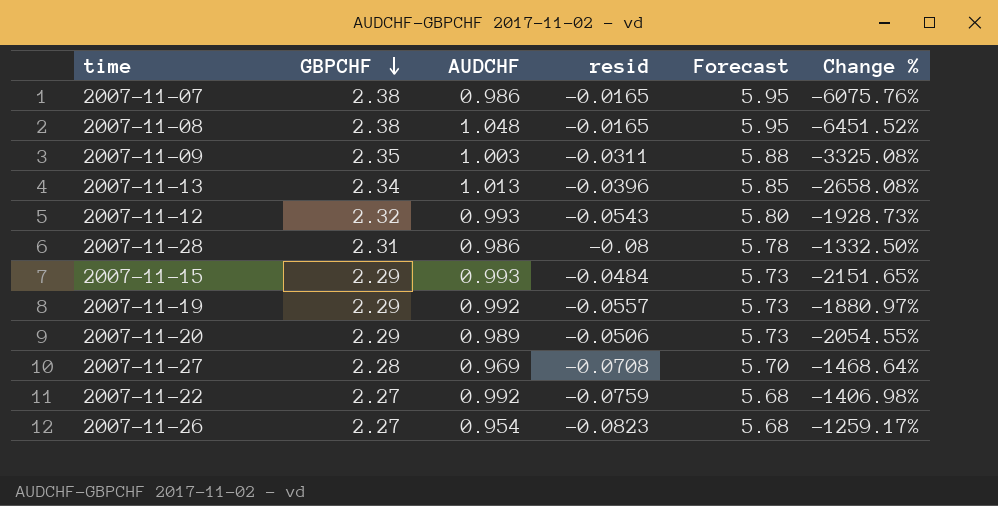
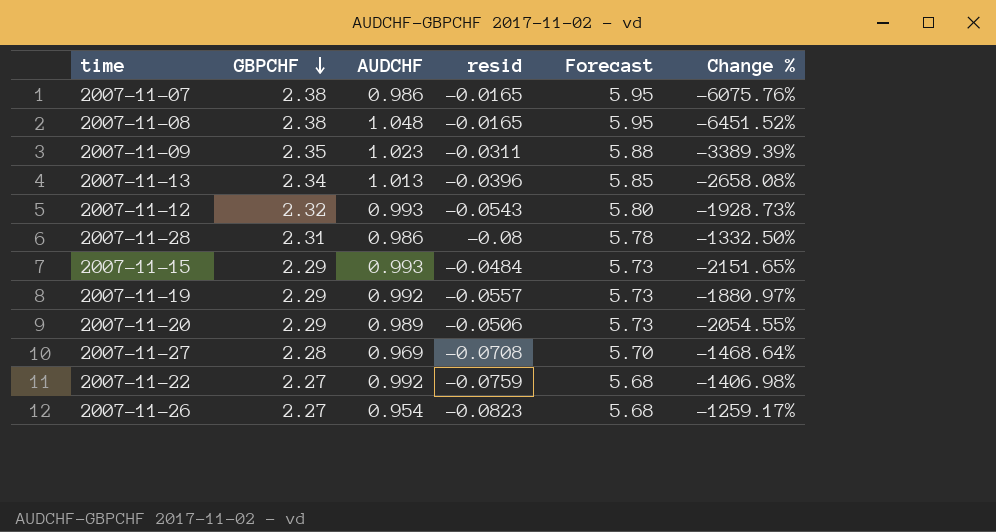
2007-11-09 | AUDCHF: 1.003 -> 1.023
2007-11-09 | Change %: -3325.08% -> -3389.39%

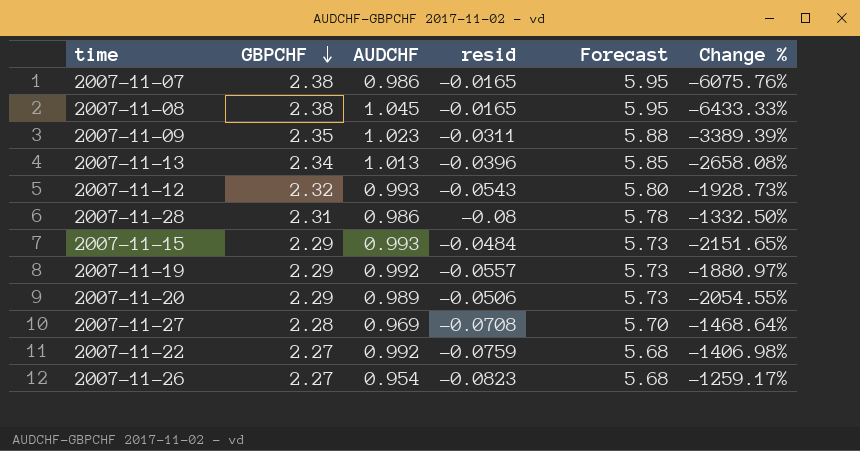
2007-11-08 | AUDCHF: 1.048 -> 1.045
2007-11-08 | Change %: -6451.52% -> -6433.33%

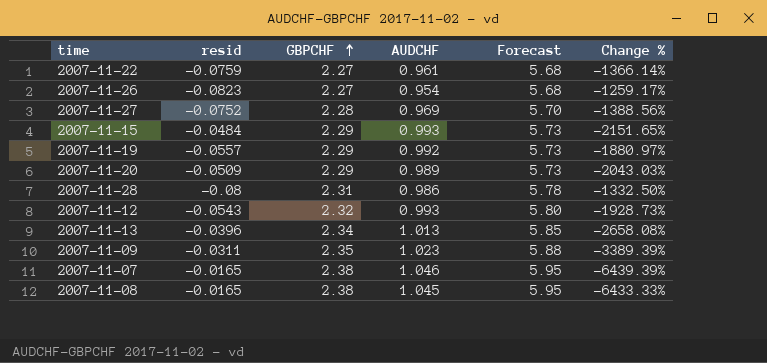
row order: GBPCHF descending -> GBPCHF ascending
column resid | position: 4 -> 2
2007-11-22 | AUDCHF: 0.992 -> 0.961
2007-11-22 | Change %: -1406.98% -> -1366.14%
2007-11-27 | resid: -0.0708 -> -0.0752
2007-11-27 | Change %: -1468.64% -> -1388.56%
2007-11-20 | resid: -0.0506 -> -0.0509
2007-11-20 | Change %: -2054.55% -> -2043.03%
2007-11-07 | AUDCHF: 0.986 -> 1.046
2007-11-07 | Change %: -6075.76% -> -6439.39%

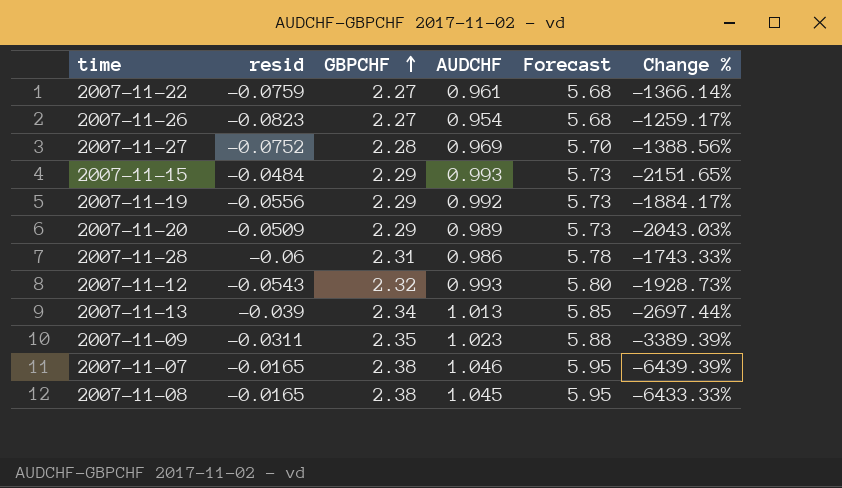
2007-11-19 | resid: -0.0557 -> -0.0556
2007-11-19 | Change %: -1880.97% -> -1884.17%
2007-11-28 | resid: -0.08 -> -0.06
2007-11-28 | Change %: -1332.50% -> -1743.33%
2007-11-13 | resid: -0.0396 -> -0.039
2007-11-13 | Change %: -2658.08% -> -2697.44%

